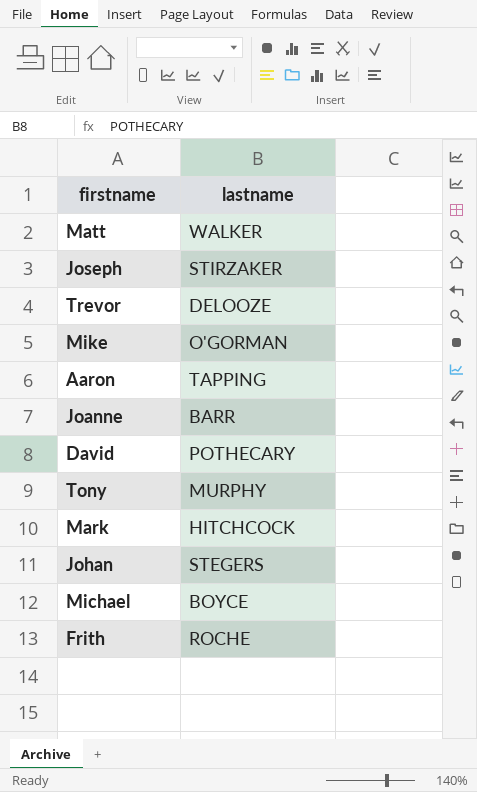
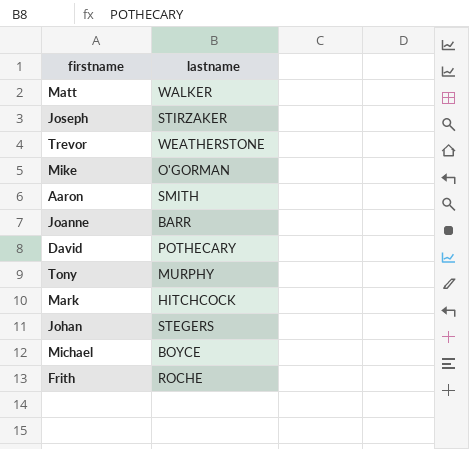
Trevor | lastname: DELOOZE -> WEATHERSTONE
Aaron | lastname: TAPPING -> SMITH

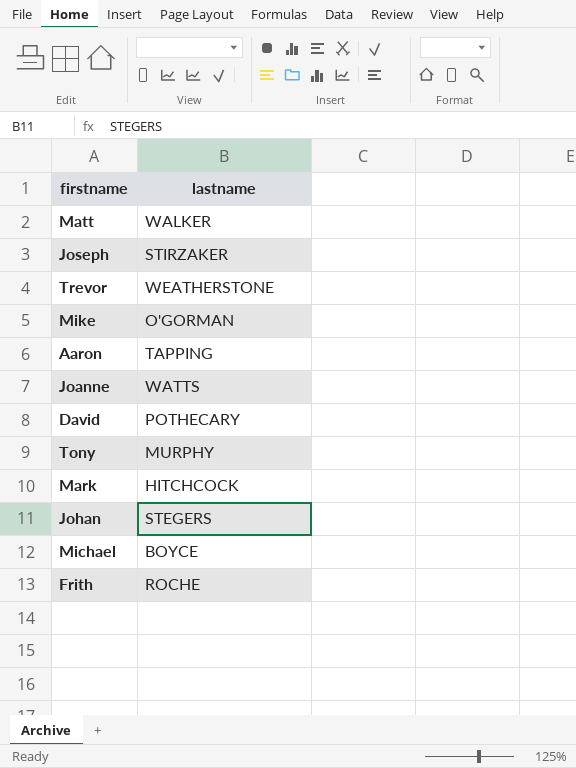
Aaron | lastname: SMITH -> TAPPING
Joanne | lastname: BARR -> WATTS

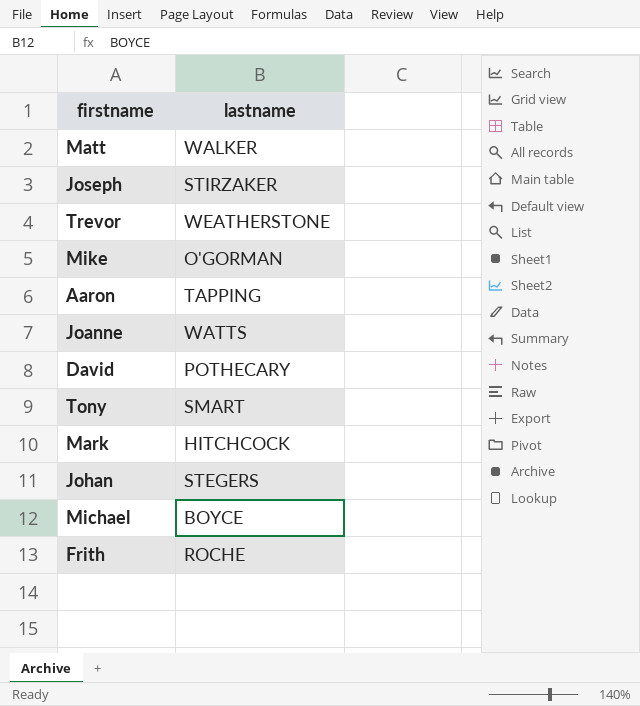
Tony | lastname: MURPHY -> SMART

